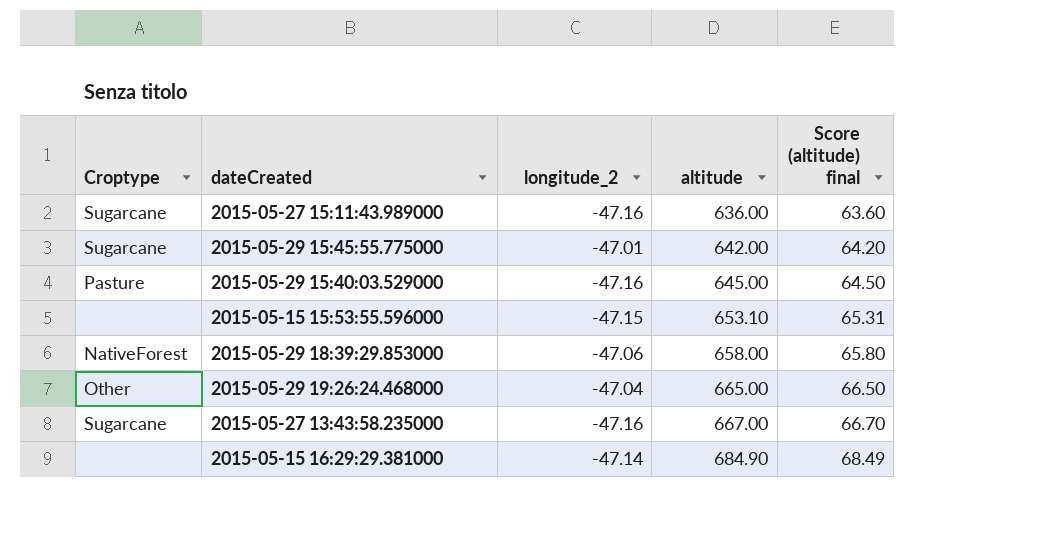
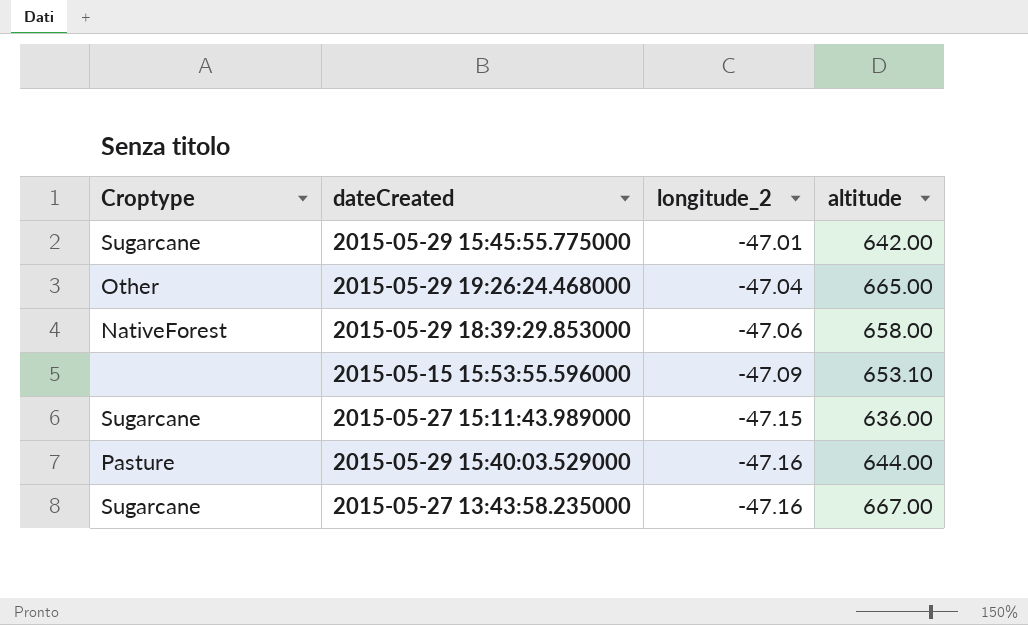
row order: altitude ascending -> longitude_2 descending
column Score (altitude) final | formula: [altitude] * 0.1 -> none
row 2015-05-15 16:29:29.381000: none | -47.14 | 684.90 | 68.49 -> none
2015-05-15 15:53:55.596000 | longitude_2: -47.15 -> -47.09
2015-05-27 15:11:43.989000 | longitude_2: -47.16 -> -47.15
2015-05-29 15:40:03.529000 | altitude: 645.00 -> 644.00

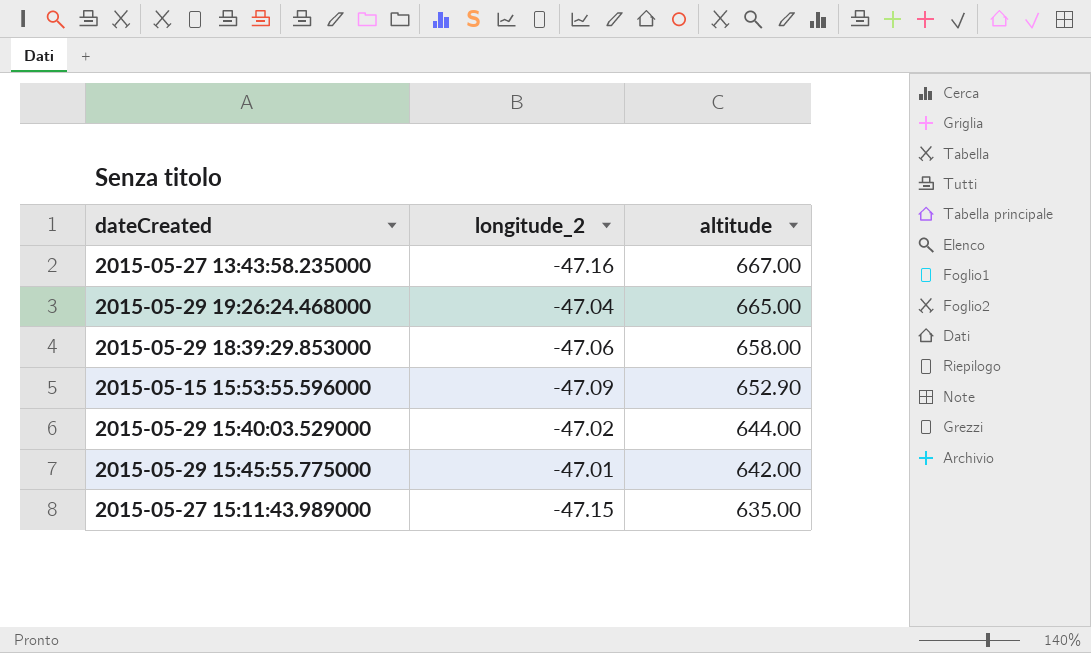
row order: longitude_2 descending -> altitude descending
column Croptype | position: 1 -> none
2015-05-15 15:53:55.596000 | altitude: 653.10 -> 652.90
2015-05-29 15:40:03.529000 | longitude_2: -47.16 -> -47.02
2015-05-27 15:11:43.989000 | altitude: 636.00 -> 635.00

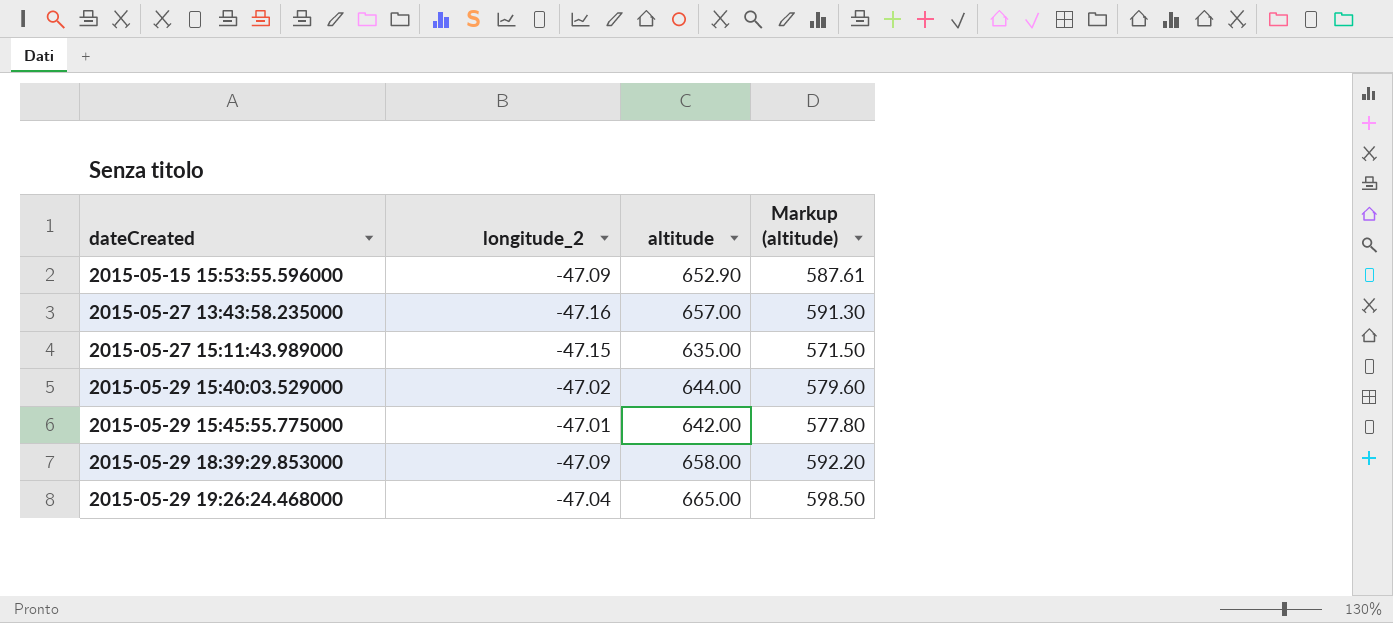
row order: altitude descending -> dateCreated ascending
column Markup (altitude) | formula: none -> [altitude] * 0.9
2015-05-27 13:43:58.235000 | altitude: 667.00 -> 657.00
2015-05-29 18:39:29.853000 | longitude_2: -47.06 -> -47.09

